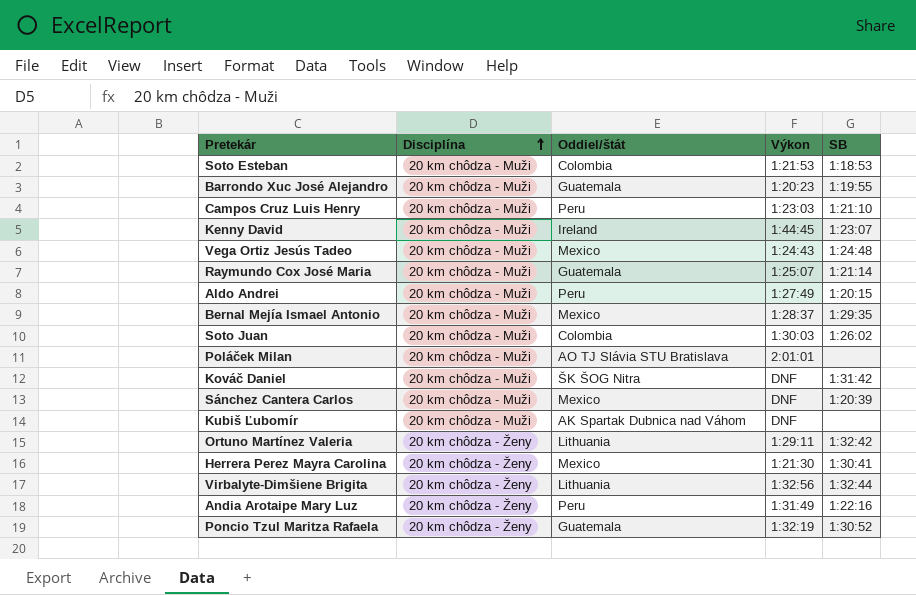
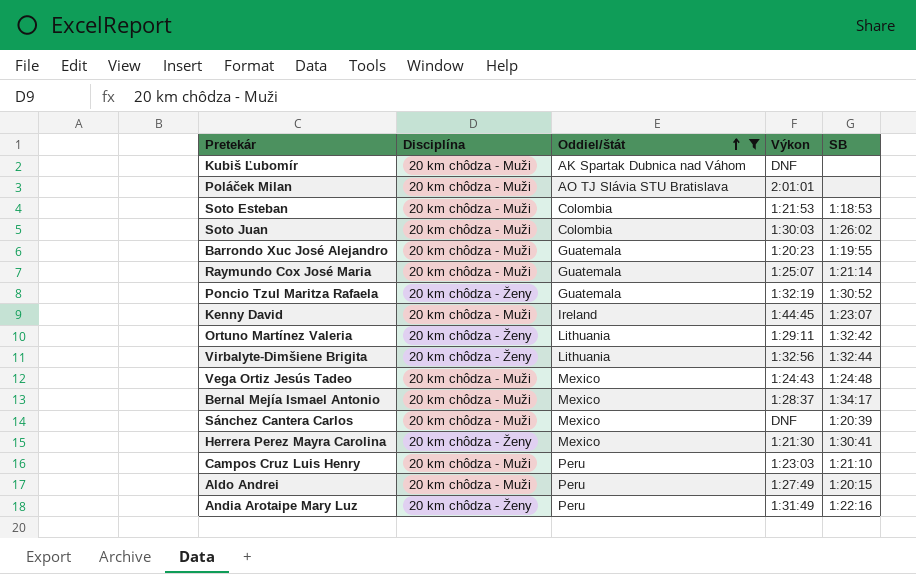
filter: none -> Oddiel/štát != ŠK ŠOG Nitra
row order: Disciplína ascending -> Oddiel/štát ascending
Bernal Mejía Ismael Antonio | SB: 1:29:35 -> 1:34:17

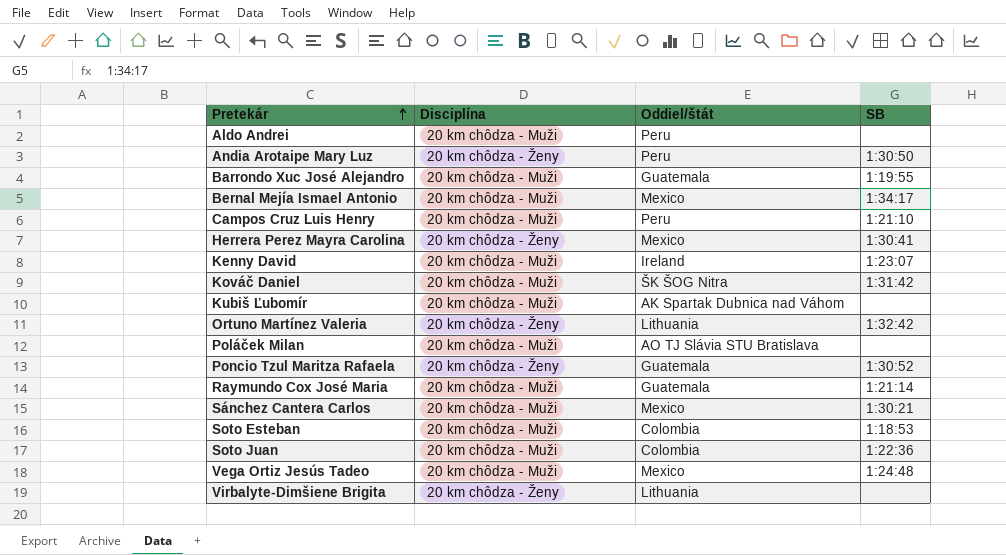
filter: Oddiel/štát != ŠK ŠOG Nitra -> none
row order: Oddiel/štát ascending -> Pretekár ascending
column Výkon | position: 4 -> none
Aldo Andrei | SB: 1:20:15 -> none
Andia Arotaipe Mary Luz | SB: 1:22:16 -> 1:30:50
Sánchez Cantera Carlos | SB: 1:20:39 -> 1:30:21
Soto Juan | SB: 1:26:02 -> 1:22:36
Virbalyte-Dimšiene Brigita | SB: 1:32:44 -> none

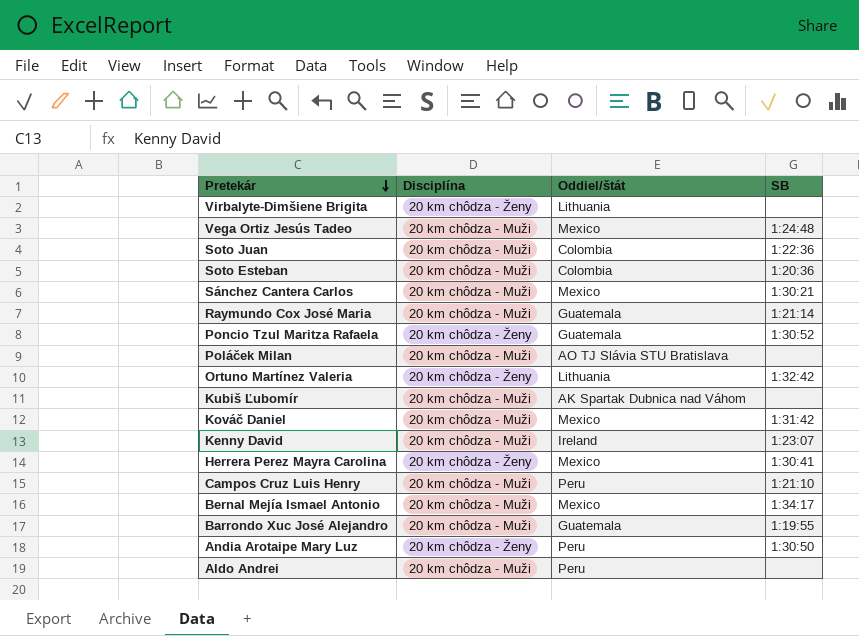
row order: Pretekár ascending -> Pretekár descending
Soto Esteban | SB: 1:18:53 -> 1:20:36
Kováč Daniel | Oddiel/štát: ŠK ŠOG Nitra -> Mexico

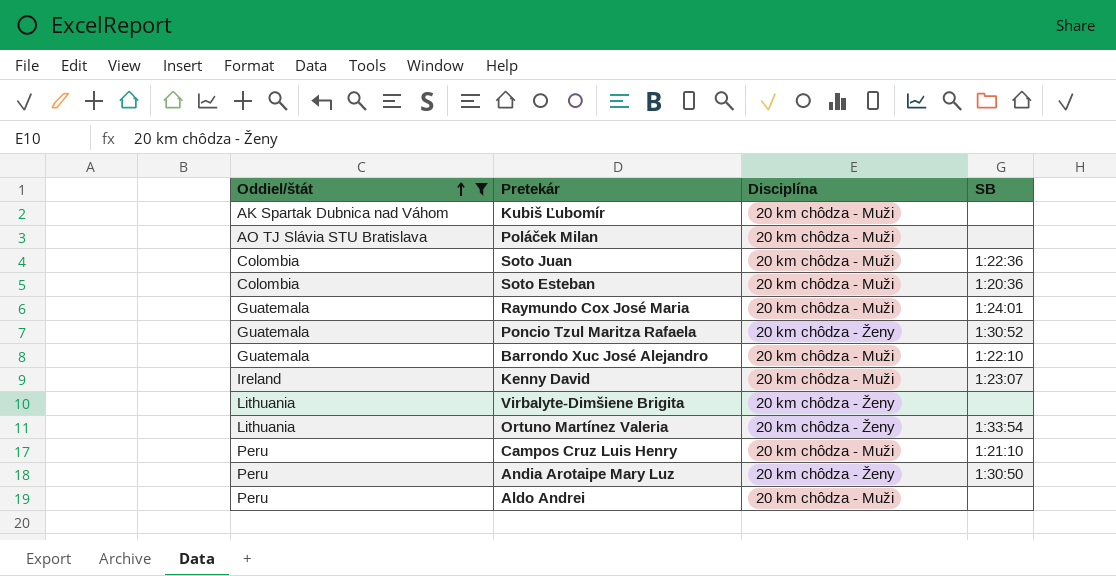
filter: none -> Oddiel/štát != Mexico
row order: Pretekár descending -> Oddiel/štát ascending
column Oddiel/štát | position: 3 -> 1
Raymundo Cox José Maria | SB: 1:21:14 -> 1:24:01
Barrondo Xuc José Alejandro | SB: 1:19:55 -> 1:22:10
Ortuno Martínez Valeria | SB: 1:32:42 -> 1:33:54

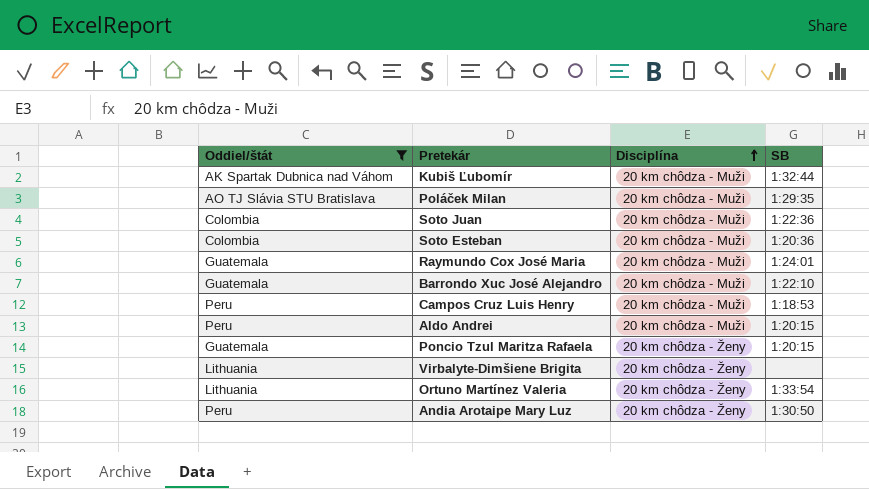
row order: Oddiel/štát ascending -> Disciplína ascending
row Kenny David: Ireland | 20 km chôdza - Muži | 1:23:07 -> none
Kubiš Ľubomír | SB: none -> 1:32:44
Poláček Milan | SB: none -> 1:29:35
Campos Cruz Luis Henry | SB: 1:21:10 -> 1:18:53
Aldo Andrei | SB: none -> 1:20:15
Poncio Tzul Maritza Rafaela | SB: 1:30:52 -> 1:20:15

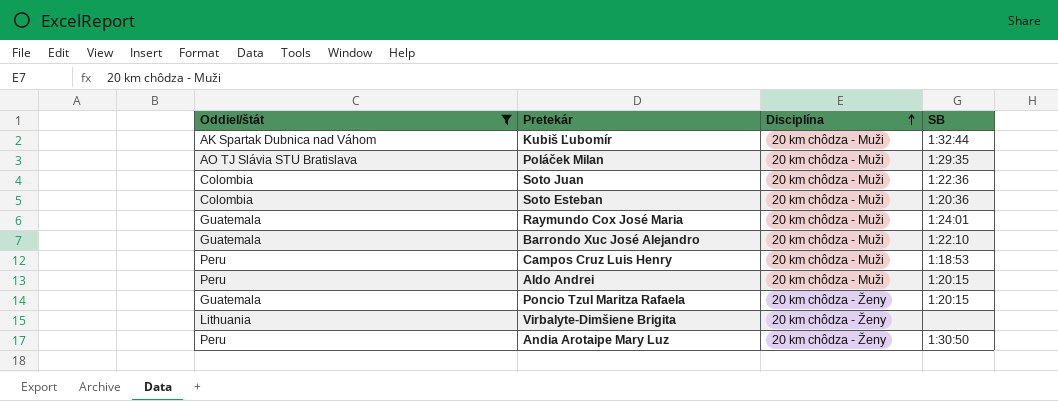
row Ortuno Martínez Valeria: Lithuania | 20 km chôdza - Ženy | 1:33:54 -> none

